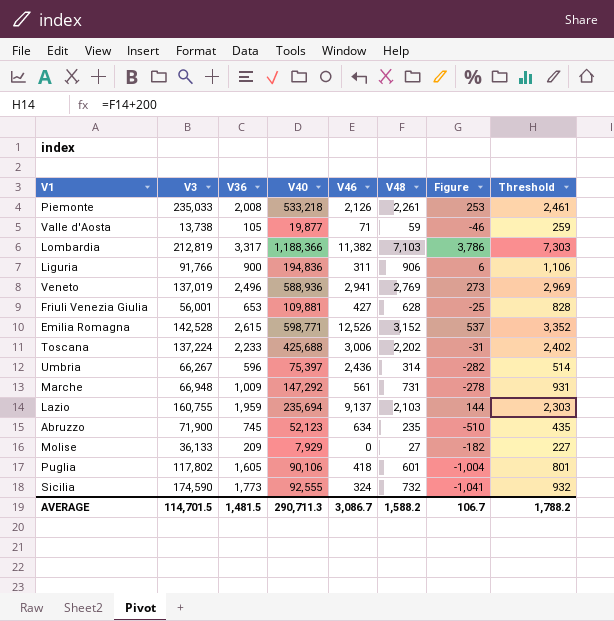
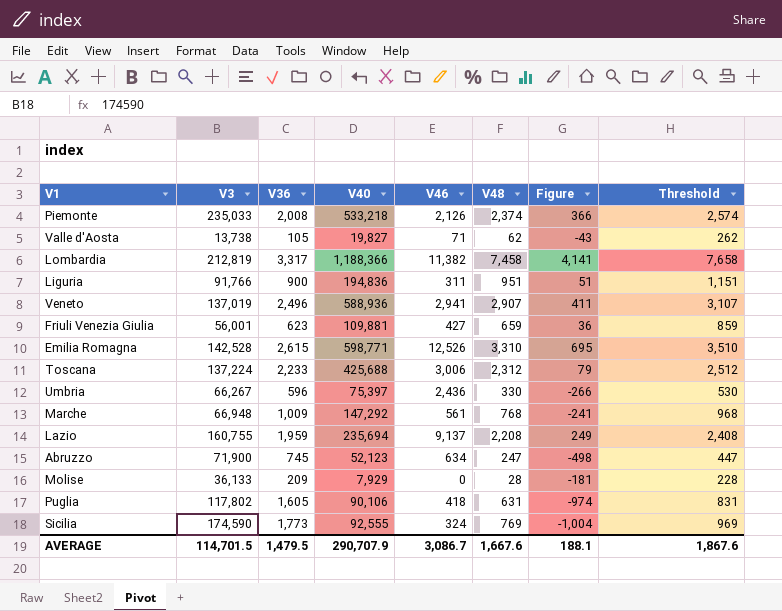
Piemonte | V48: 2,261 -> 2,374
Piemonte | Figure: 253 -> 366
Piemonte | Threshold: 2,461 -> 2,574
Valle d'Aosta | V40: 19,877 -> 19,827
Valle d'Aosta | V48: 59 -> 62
Valle d'Aosta | Figure: -46 -> -43
Valle d'Aosta | Threshold: 259 -> 262
Lombardia | V48: 7,103 -> 7,458
Lombardia | Figure: 3,786 -> 4,141
Lombardia | Threshold: 7,303 -> 7,658
Liguria | V48: 906 -> 951
Liguria | Figure: 6 -> 51
Liguria | Threshold: 1,106 -> 1,151
Veneto | V48: 2,769 -> 2,907
Veneto | Figure: 273 -> 411
Veneto | Threshold: 2,969 -> 3,107
Friuli Venezia Giulia | V36: 653 -> 623
Friuli Venezia Giulia | V48: 628 -> 659
Friuli Venezia Giulia | Figure: -25 -> 36
Friuli Venezia Giulia | Threshold: 828 -> 859
Emilia Romagna | V48: 3,152 -> 3,310
Emilia Romagna | Figure: 537 -> 695
Emilia Romagna | Threshold: 3,352 -> 3,510
Toscana | V48: 2,202 -> 2,312
Toscana | Figure: -31 -> 79
Toscana | Threshold: 2,402 -> 2,512
Umbria | V48: 314 -> 330
Umbria | Figure: -282 -> -266
Umbria | Threshold: 514 -> 530
Marche | V48: 731 -> 768
Marche | Figure: -278 -> -241
Marche | Threshold: 931 -> 968
Lazio | V48: 2,103 -> 2,208
Lazio | Figure: 144 -> 249
Lazio | Threshold: 2,303 -> 2,408
Abruzzo | V48: 235 -> 247
Abruzzo | Figure: -510 -> -498
Abruzzo | Threshold: 435 -> 447
Molise | V48: 27 -> 28
Molise | Figure: -182 -> -181
Molise | Threshold: 227 -> 228
Puglia | V48: 601 -> 631
Puglia | Figure: -1,004 -> -974
Puglia | Threshold: 801 -> 831
Sicilia | V48: 732 -> 769
Sicilia | Figure: -1,041 -> -1,004
Sicilia | Threshold: 932 -> 969
AVERAGE | V36: 1,481.5 -> 1,479.5
AVERAGE | V40: 290,711.3 -> 290,707.9
AVERAGE | V48: 1,588.2 -> 1,667.6
AVERAGE | Figure: 106.7 -> 188.1
AVERAGE | Threshold: 1,788.2 -> 1,867.6

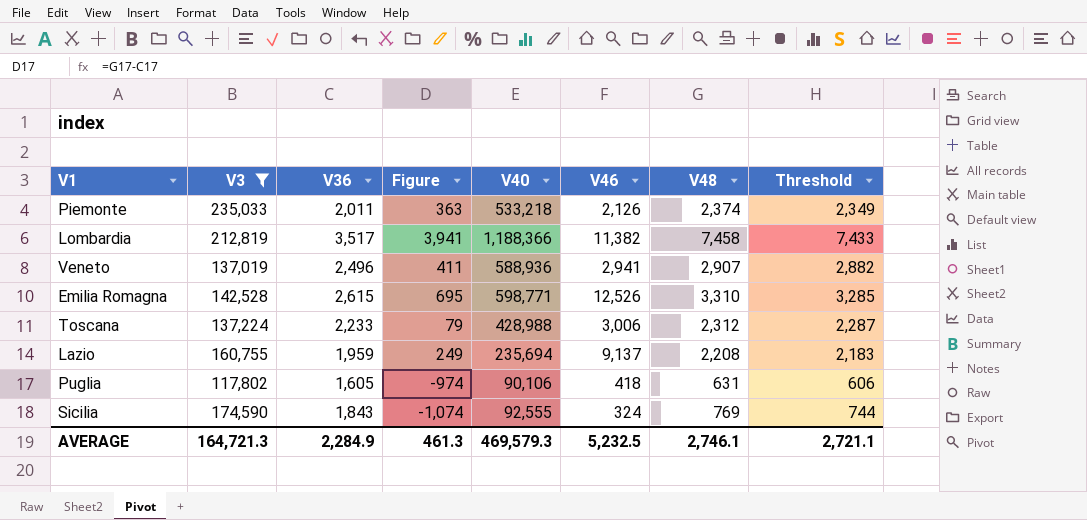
filter: none -> V3 >= 117,802
column Figure | position: 7 -> 4
column Threshold | formula: [V48] + 200 -> [V48] - 25
Piemonte | V36: 2,008 -> 2,011
Piemonte | Figure: 366 -> 363
Lombardia | V36: 3,317 -> 3,517
Lombardia | Figure: 4,141 -> 3,941
Toscana | V40: 425,688 -> 428,988
Sicilia | V36: 1,773 -> 1,843
Sicilia | Figure: -1,004 -> -1,074
AVERAGE | V3: 114,701.5 -> 164,721.3
AVERAGE | V36: 1,479.5 -> 2,284.9
AVERAGE | Figure: 188.1 -> 461.3
AVERAGE | V40: 290,707.9 -> 469,579.3
AVERAGE | V46: 3,086.7 -> 5,232.5
AVERAGE | V48: 1,667.6 -> 2,746.1
AVERAGE | Threshold: 1,867.6 -> 2,721.1

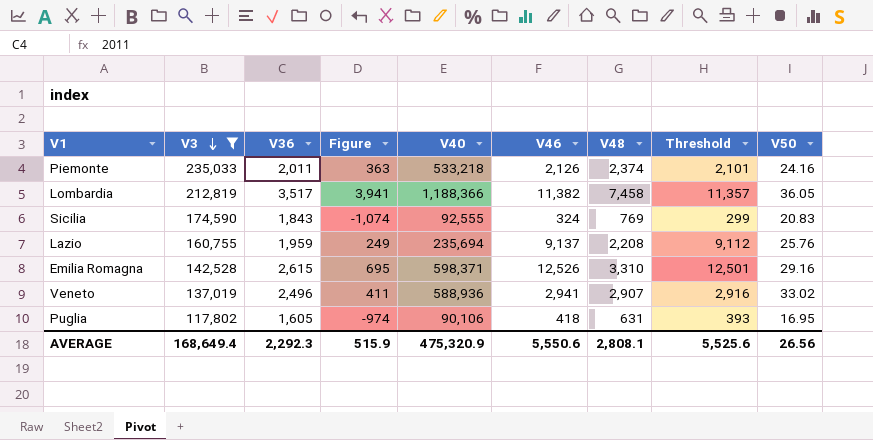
row order: none -> V3 descending
column Threshold | formula: [V48] - 25 -> [V46] - 25
column V50 | position: none -> 9
row Toscana: 137,224 | 2,233 | 79 | 428,988 | 3,006 | 2,312 | 2,287 -> none
Emilia Romagna | V40: 598,771 -> 598,371
AVERAGE | V3: 164,721.3 -> 168,649.4
AVERAGE | V36: 2,284.9 -> 2,292.3
AVERAGE | Figure: 461.3 -> 515.9
AVERAGE | V40: 469,579.3 -> 475,320.9
AVERAGE | V46: 5,232.5 -> 5,550.6
AVERAGE | V48: 2,746.1 -> 2,808.1
AVERAGE | Threshold: 2,721.1 -> 5,525.6

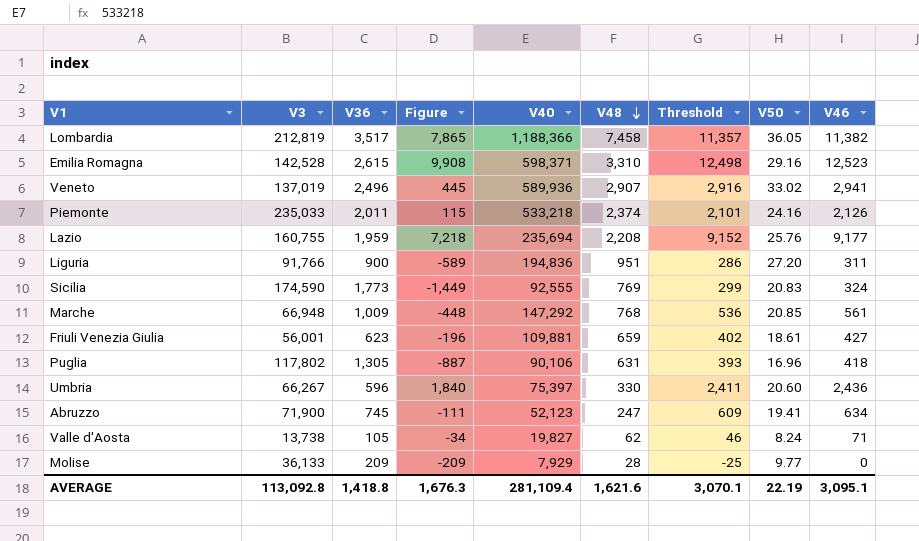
filter: V3 >= 117,802 -> none
row order: V3 descending -> V48 descending
column Figure | formula: [V48] - [V36] -> [V46] - [V36]
column V46 | position: 6 -> 9
Emilia Romagna | Threshold: 12,501 -> 12,498
Emilia Romagna | V46: 12,526 -> 12,523
Veneto | V40: 588,936 -> 589,936
Lazio | Threshold: 9,112 -> 9,152
Lazio | V46: 9,137 -> 9,177
Sicilia | V36: 1,843 -> 1,773
Puglia | V36: 1,605 -> 1,305
Puglia | V50: 16.95 -> 16.96
AVERAGE | V3: 168,649.4 -> 113,092.8
AVERAGE | V36: 2,292.3 -> 1,418.8
AVERAGE | Figure: 515.9 -> 1,676.3
AVERAGE | V40: 475,320.9 -> 281,109.4
AVERAGE | V48: 2,808.1 -> 1,621.6
AVERAGE | Threshold: 5,525.6 -> 3,070.1
AVERAGE | V50: 26.56 -> 22.19
AVERAGE | V46: 5,550.6 -> 3,095.1

